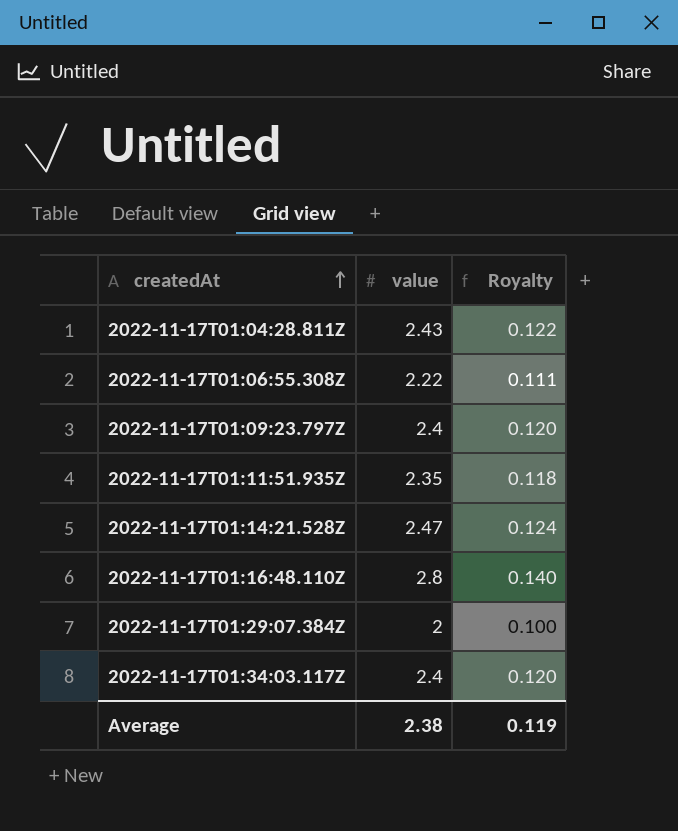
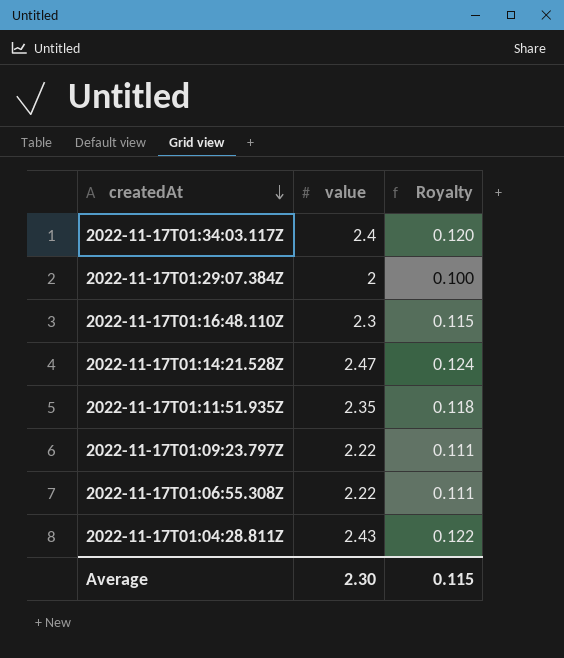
row order: createdAt ascending -> createdAt descending
2022-11-17T01:16:48.110Z | value: 2.8 -> 2.3
2022-11-17T01:16:48.110Z | Royalty: 0.140 -> 0.115
2022-11-17T01:09:23.797Z | value: 2.4 -> 2.22
2022-11-17T01:09:23.797Z | Royalty: 0.120 -> 0.111
Average | value: 2.38 -> 2.30
Average | Royalty: 0.119 -> 0.115

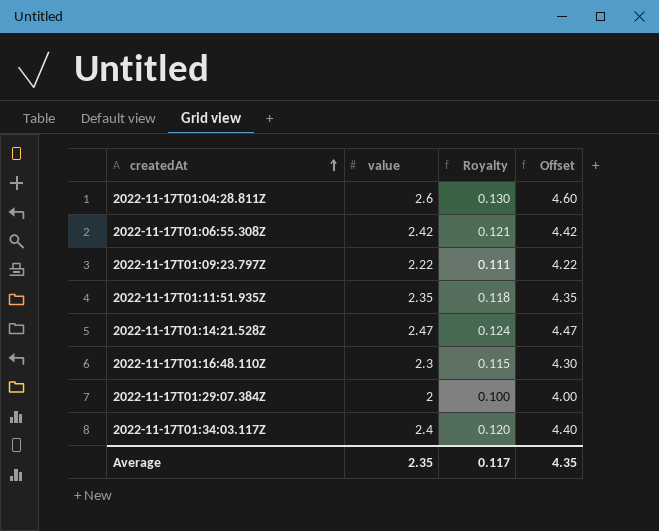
row order: createdAt descending -> createdAt ascending
column Offset | formula: none -> [value] + 2
2022-11-17T01:04:28.811Z | value: 2.43 -> 2.6
2022-11-17T01:04:28.811Z | Royalty: 0.122 -> 0.130
2022-11-17T01:06:55.308Z | value: 2.22 -> 2.42
2022-11-17T01:06:55.308Z | Royalty: 0.111 -> 0.121
Average | value: 2.30 -> 2.35
Average | Royalty: 0.115 -> 0.117

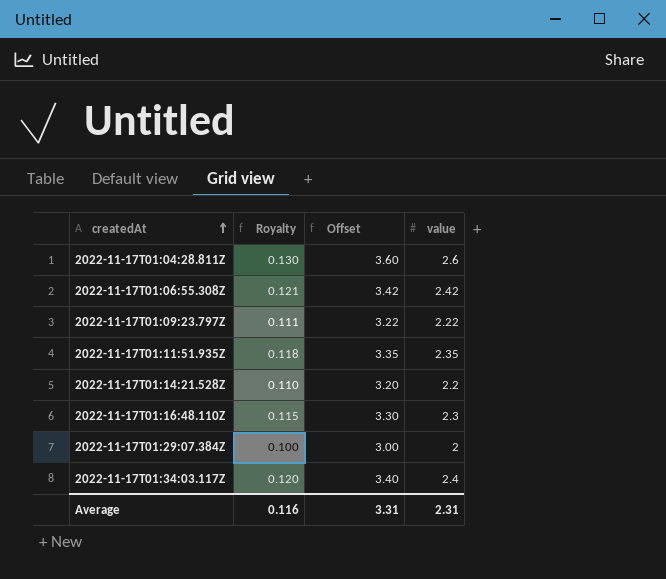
column Offset | formula: [value] + 2 -> [value] + 1
column value | position: 2 -> 4
2022-11-17T01:14:21.528Z | Royalty: 0.124 -> 0.110
2022-11-17T01:14:21.528Z | value: 2.47 -> 2.2
Average | Royalty: 0.117 -> 0.116
Average | Offset: 4.35 -> 3.31
Average | value: 2.35 -> 2.31

